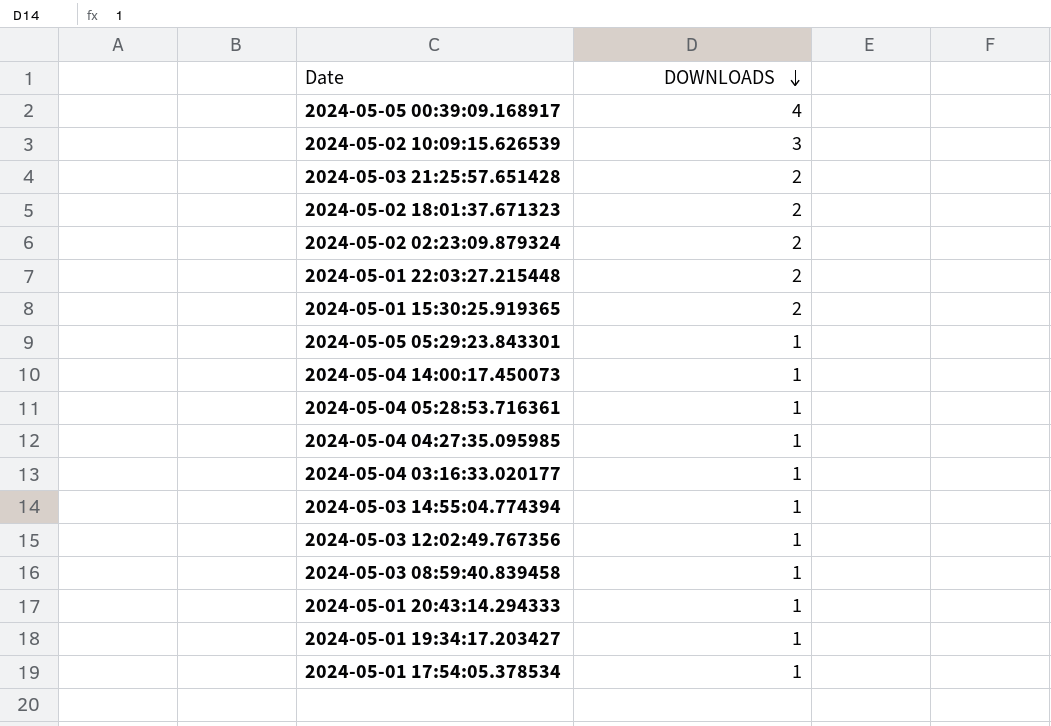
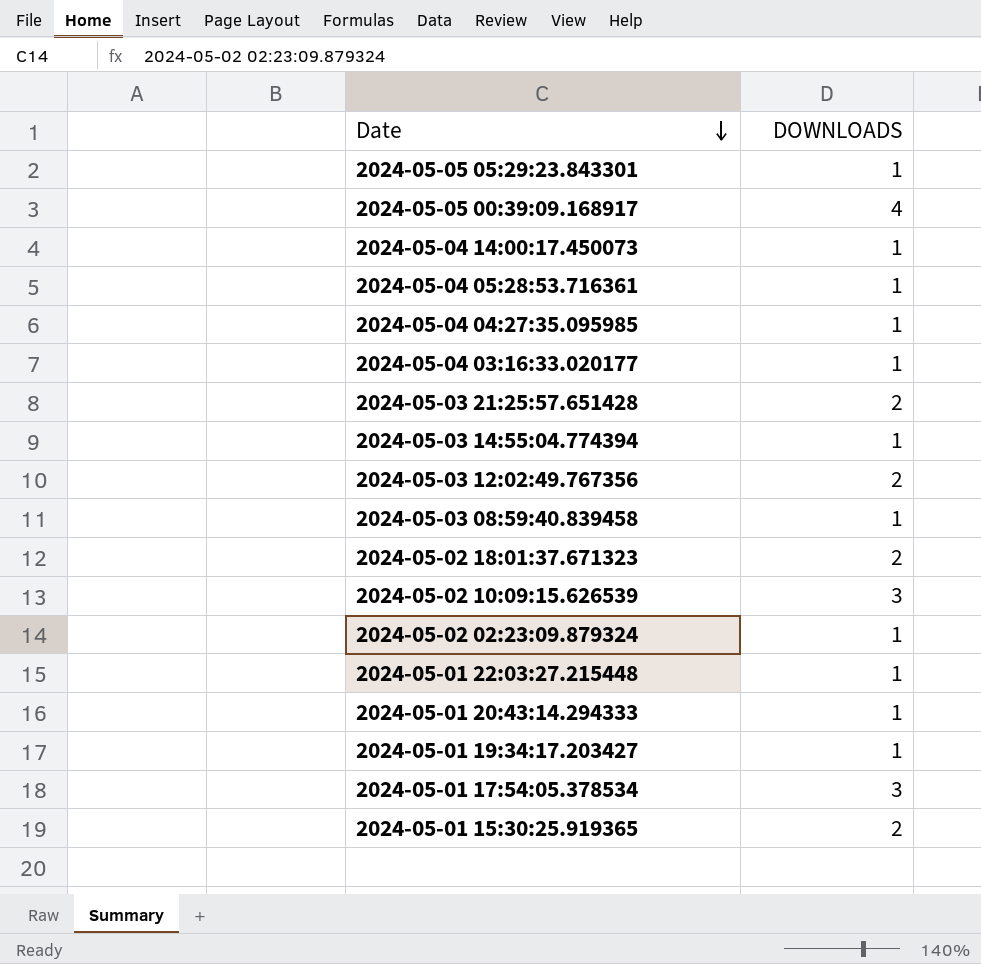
row order: DOWNLOADS descending -> Date descending
2024-05-03 12:02:49.767356 | DOWNLOADS: 1 -> 2
2024-05-02 02:23:09.879324 | DOWNLOADS: 2 -> 1
2024-05-01 22:03:27.215448 | DOWNLOADS: 2 -> 1
2024-05-01 17:54:05.378534 | DOWNLOADS: 1 -> 3

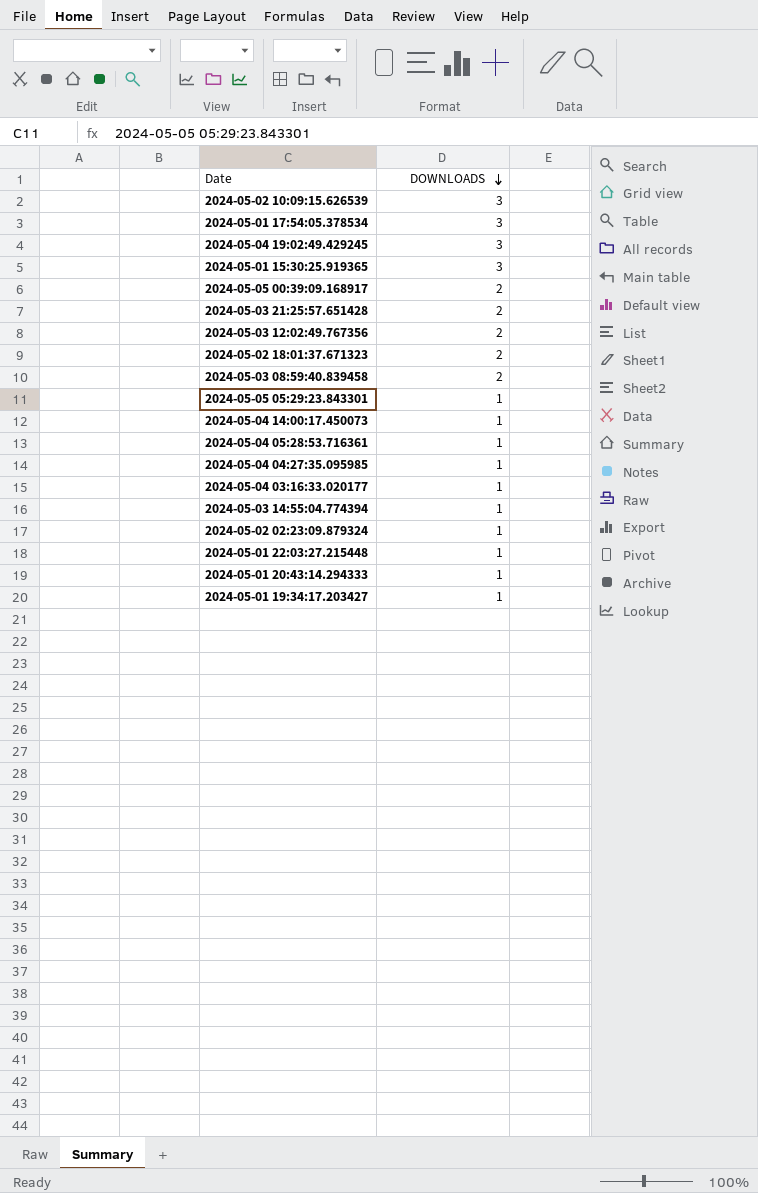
row order: Date descending -> DOWNLOADS descending
row 2024-05-04 19:02:49.429245: none -> 3
2024-05-01 15:30:25.919365 | DOWNLOADS: 2 -> 3
2024-05-05 00:39:09.168917 | DOWNLOADS: 4 -> 2
2024-05-03 08:59:40.839458 | DOWNLOADS: 1 -> 2

